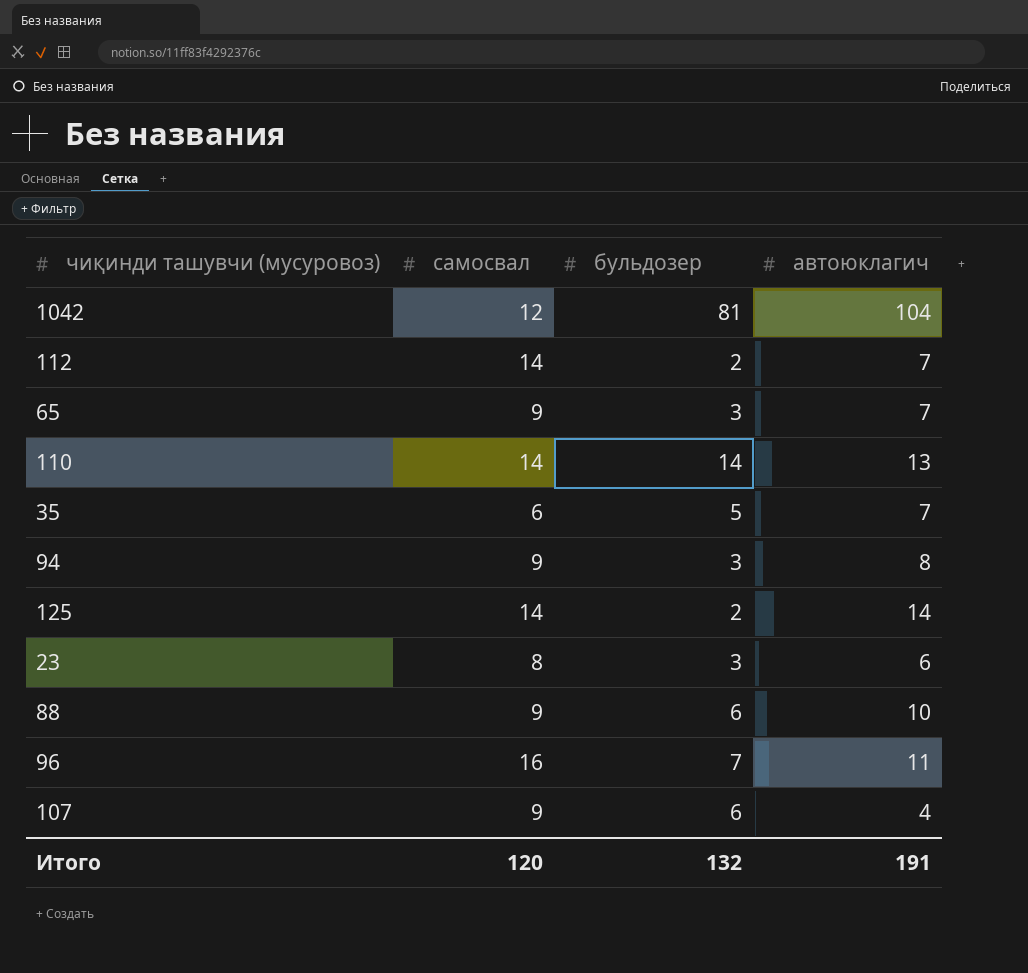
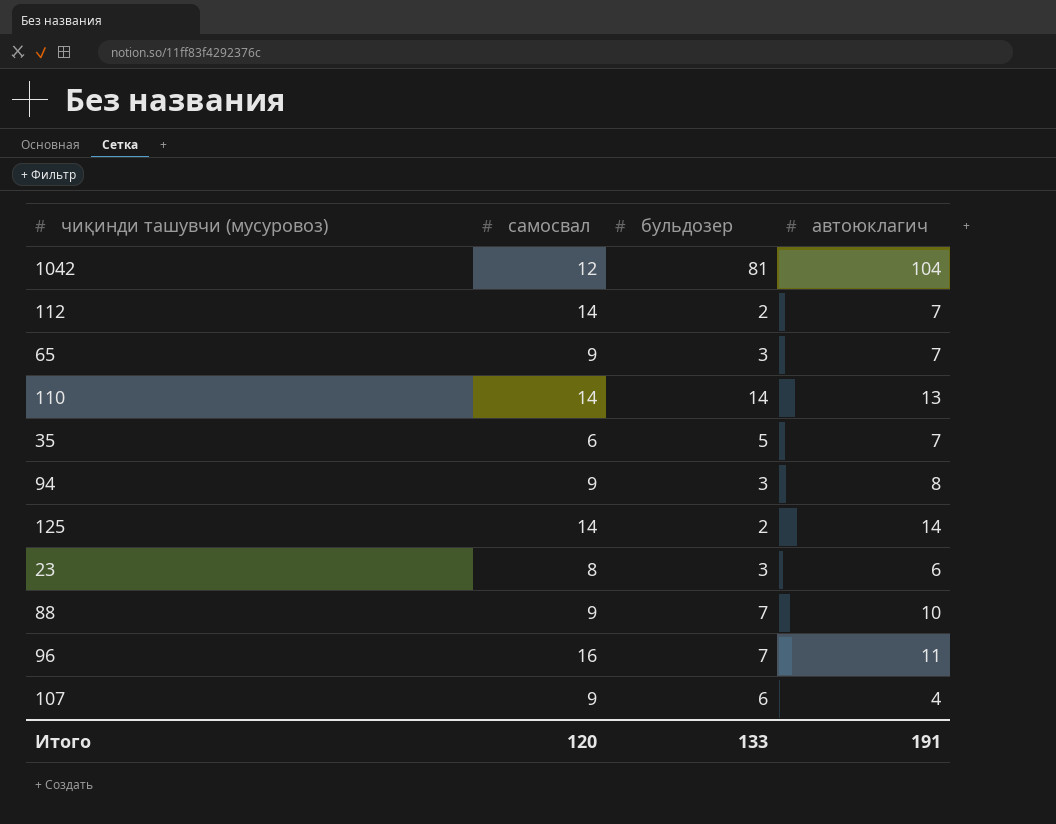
88 | бульдозер: 6 -> 7
Итого | бульдозер: 132 -> 133

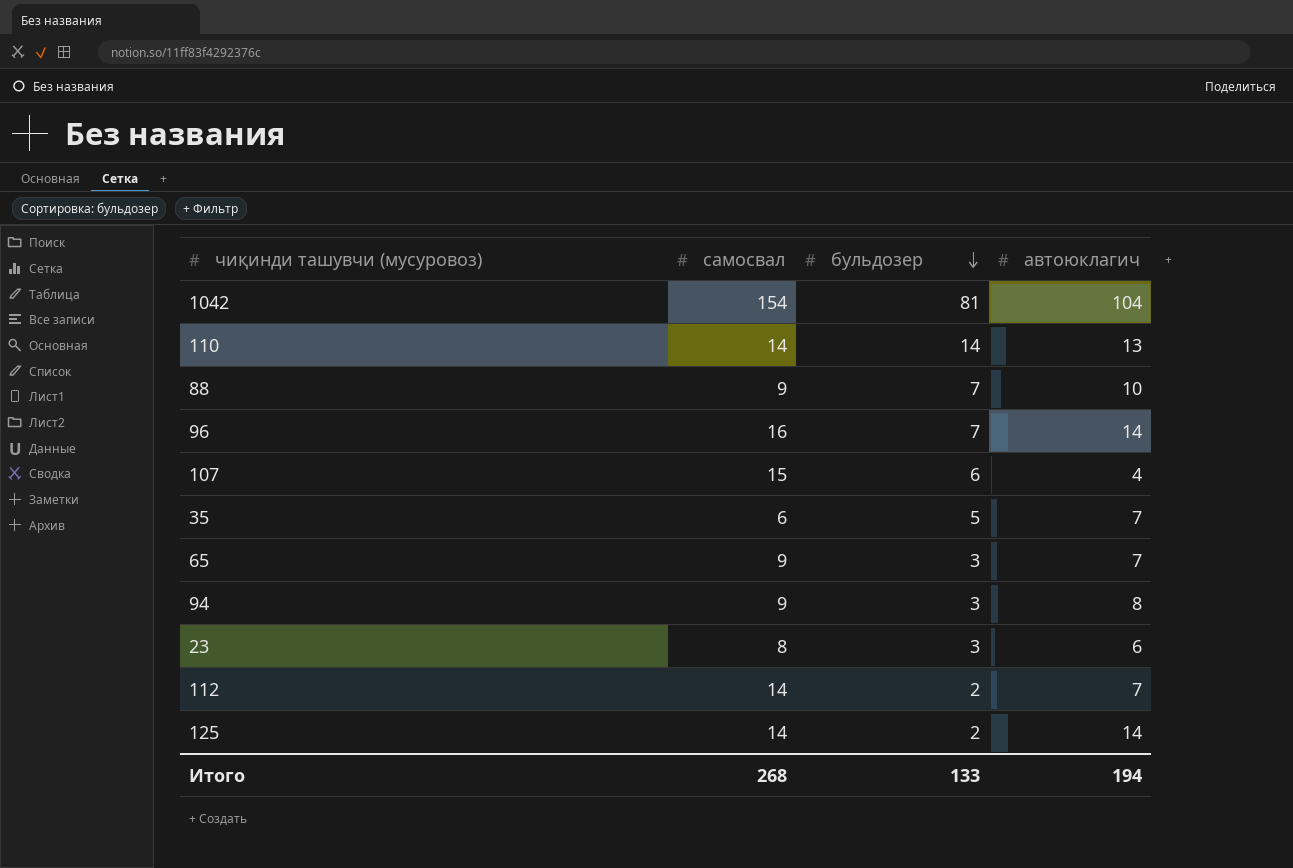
row order: none -> бульдозер descending
1042 | самосвал: 12 -> 154
96 | автоюклагич: 11 -> 14
107 | самосвал: 9 -> 15
Итого | самосвал: 120 -> 268
Итого | автоюклагич: 191 -> 194

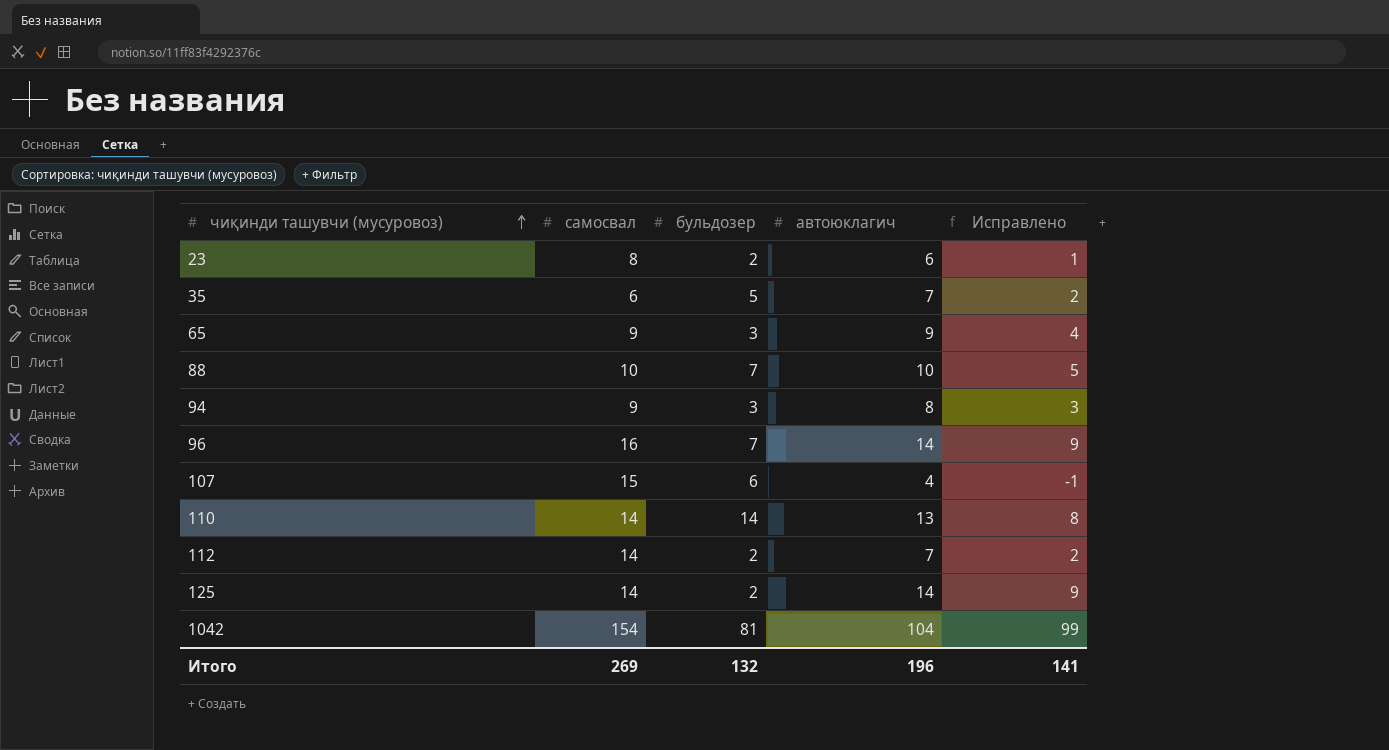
row order: бульдозер descending -> чиқинди ташувчи (мусуровоз) ascending
column Исправлено | formula: none -> [автоюклагич] - 5
23 | бульдозер: 3 -> 2
65 | автоюклагич: 7 -> 9
88 | самосвал: 9 -> 10
Итого | самосвал: 268 -> 269
Итого | бульдозер: 133 -> 132
Итого | автоюклагич: 194 -> 196

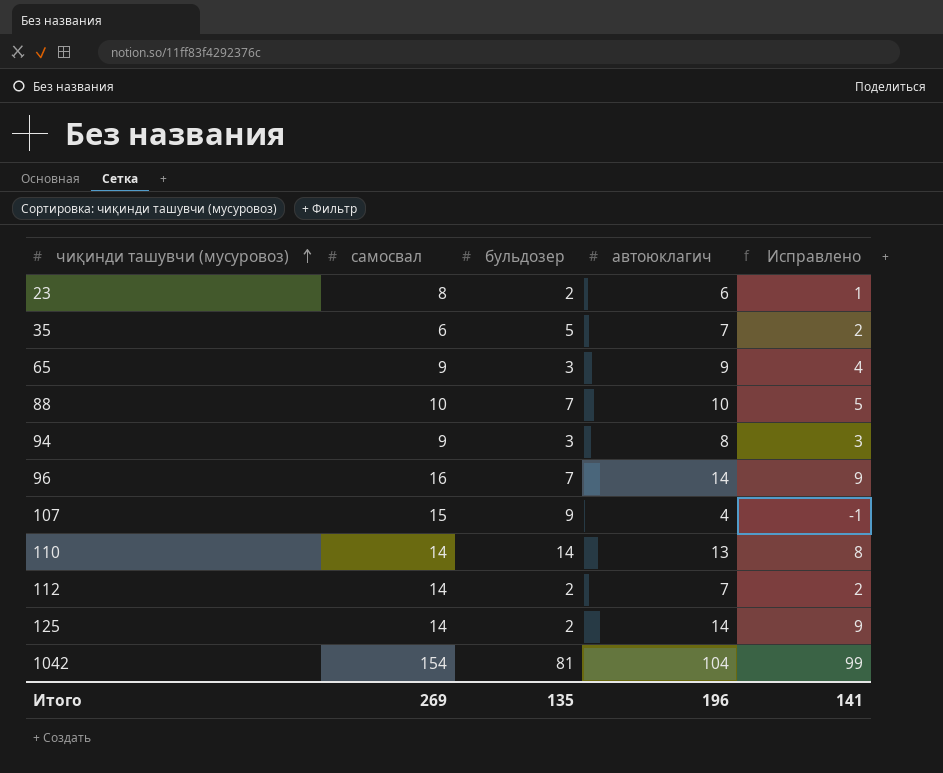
107 | бульдозер: 6 -> 9
Итого | бульдозер: 132 -> 135

